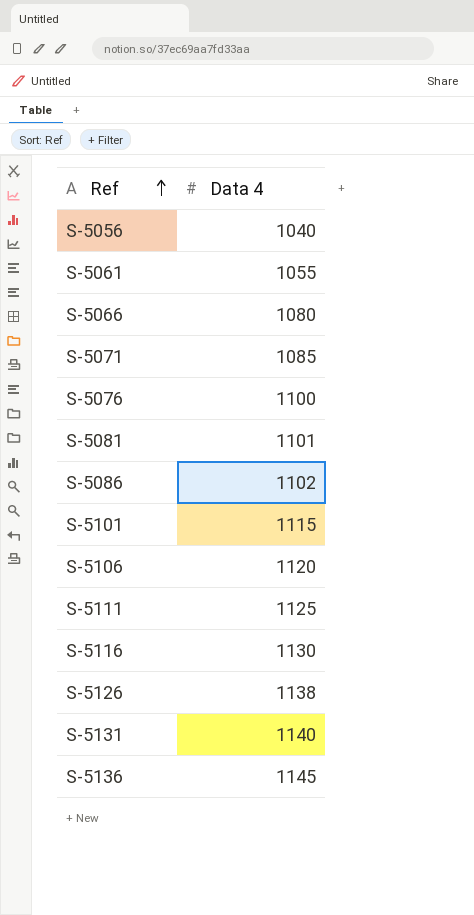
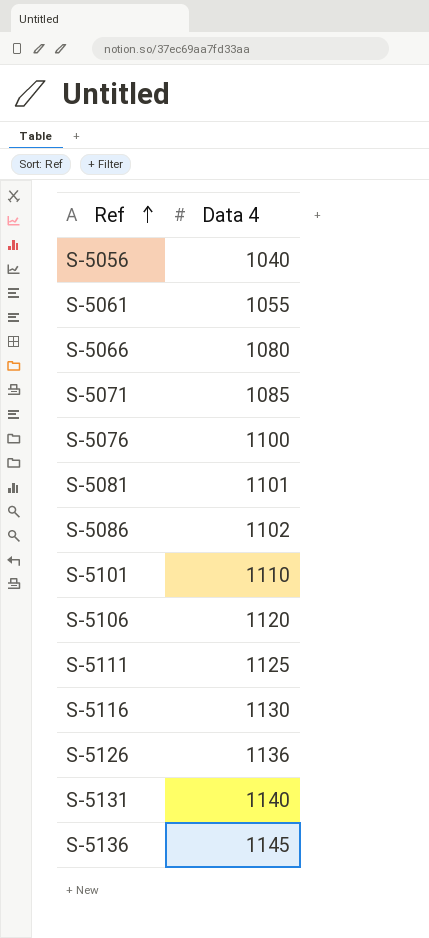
S-5101 | Data 4: 1115 -> 1110
S-5126 | Data 4: 1138 -> 1136

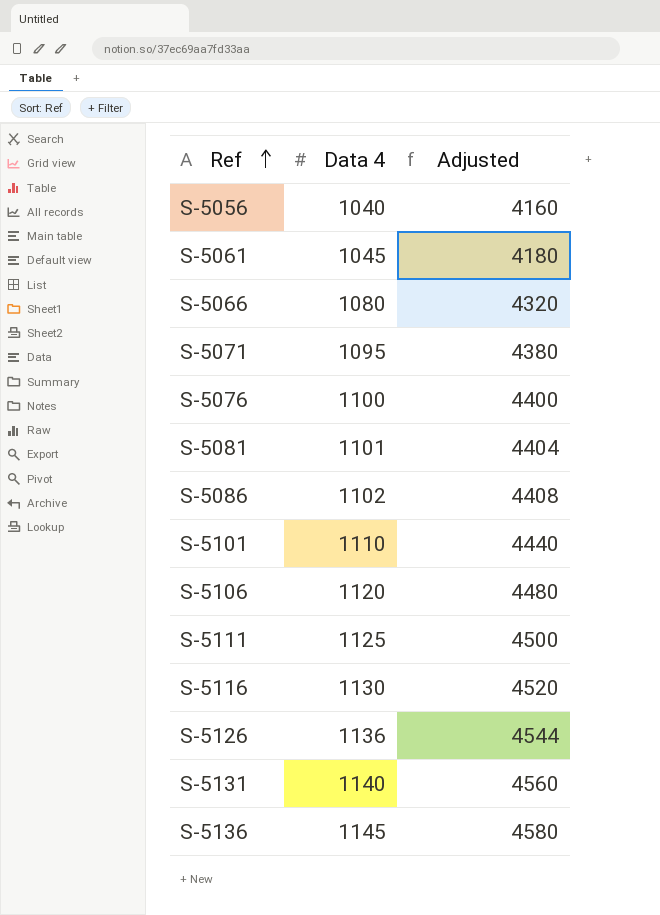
column Adjusted | formula: none -> [Data 4] * 4
S-5061 | Data 4: 1055 -> 1045
S-5071 | Data 4: 1085 -> 1095

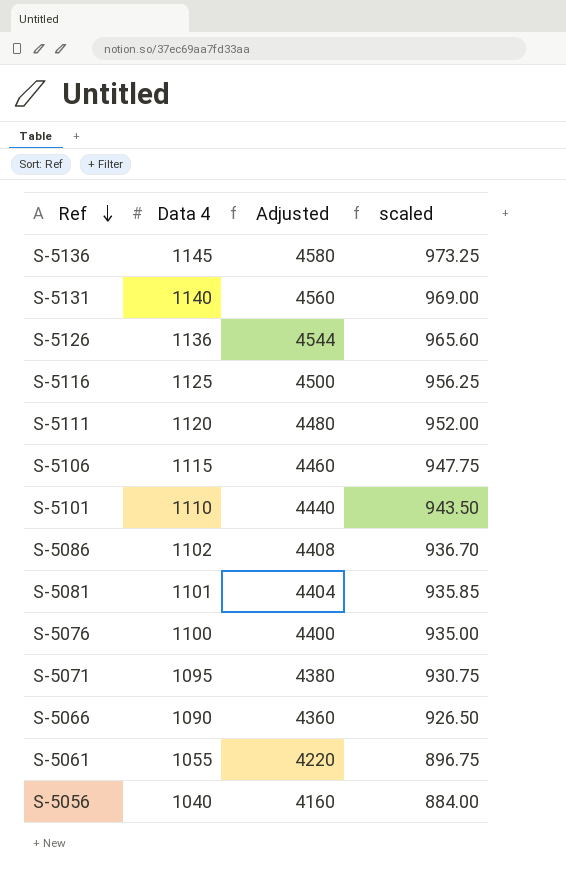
row order: Ref ascending -> Ref descending
column scaled | formula: none -> [Data 4] * 0.85
S-5116 | Data 4: 1130 -> 1125
S-5116 | Adjusted: 4520 -> 4500
S-5111 | Data 4: 1125 -> 1120
S-5111 | Adjusted: 4500 -> 4480
S-5106 | Data 4: 1120 -> 1115
S-5106 | Adjusted: 4480 -> 4460
S-5066 | Data 4: 1080 -> 1090
S-5066 | Adjusted: 4320 -> 4360
S-5061 | Data 4: 1045 -> 1055
S-5061 | Adjusted: 4180 -> 4220

